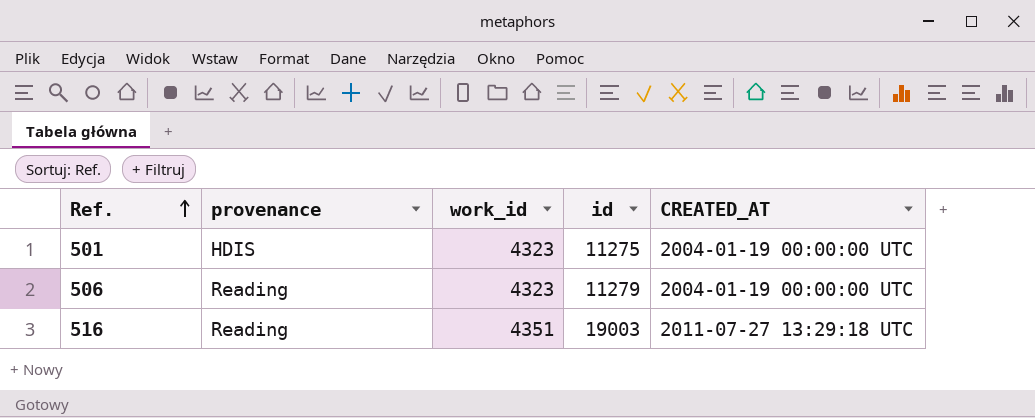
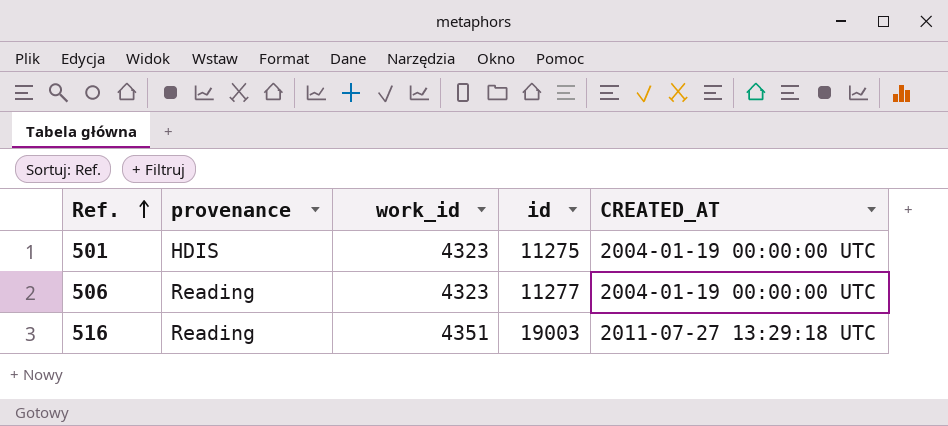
506 | id: 11279 -> 11277

